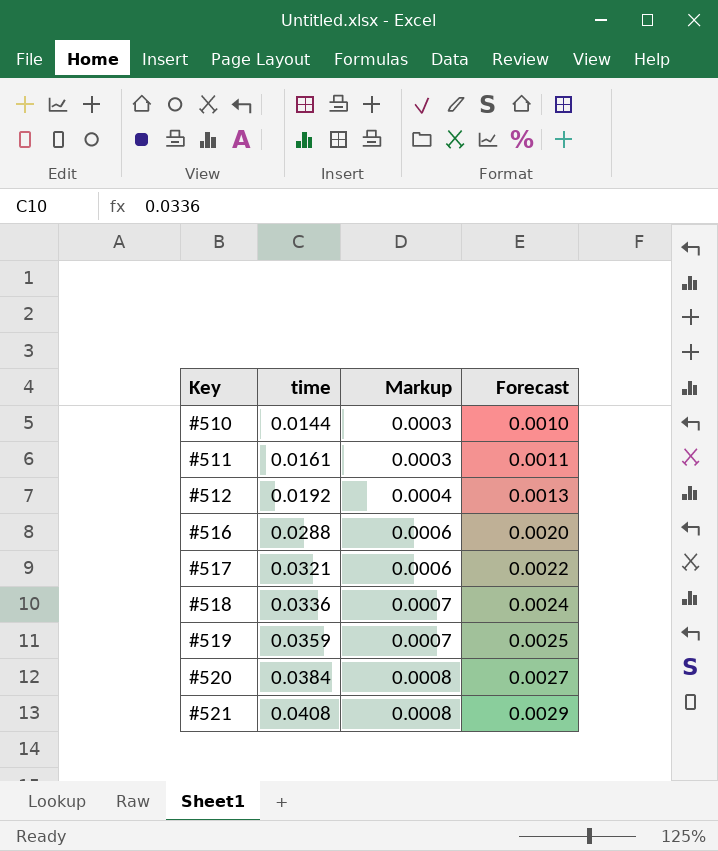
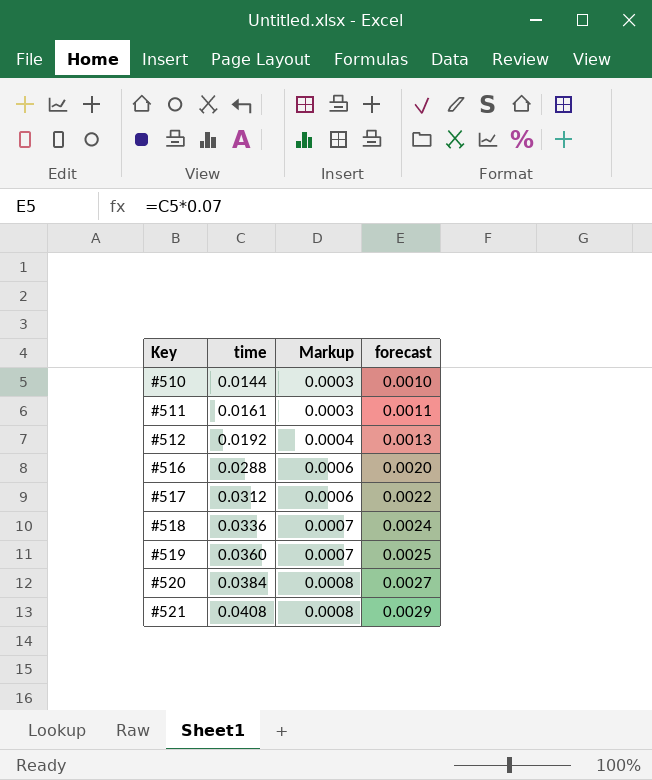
column name: Forecast -> forecast
#517 | time: 0.0321 -> 0.0312
#519 | time: 0.0359 -> 0.0360

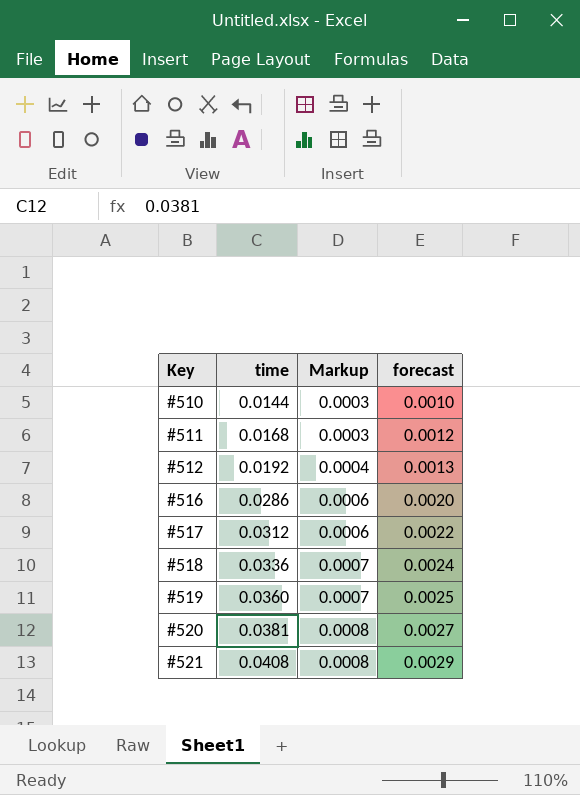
#511 | time: 0.0161 -> 0.0168
#511 | forecast: 0.0011 -> 0.0012
#516 | time: 0.0288 -> 0.0286
#520 | time: 0.0384 -> 0.0381

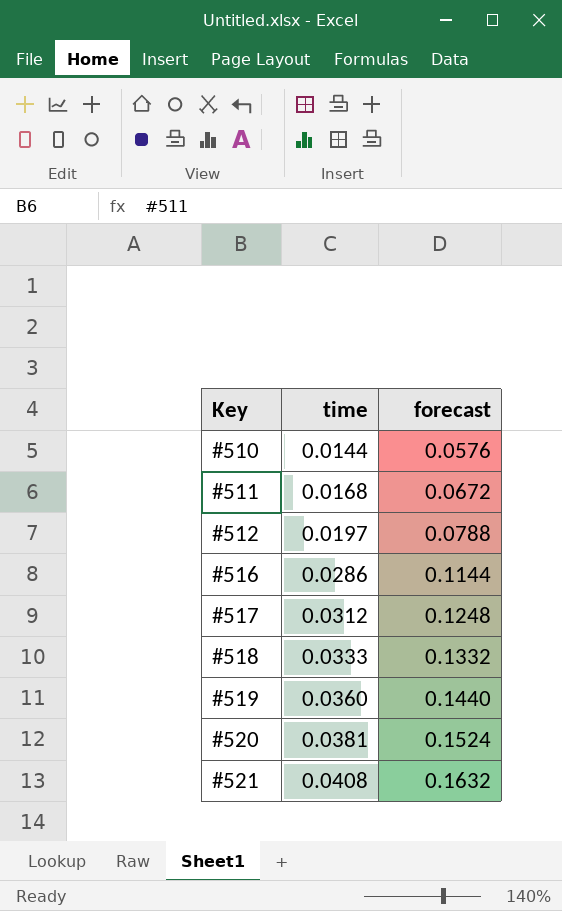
column Markup | formula: [time] * 0.02 -> none
column forecast | formula: [time] * 0.07 -> [time] * 4
#512 | time: 0.0192 -> 0.0197
#518 | time: 0.0336 -> 0.0333

